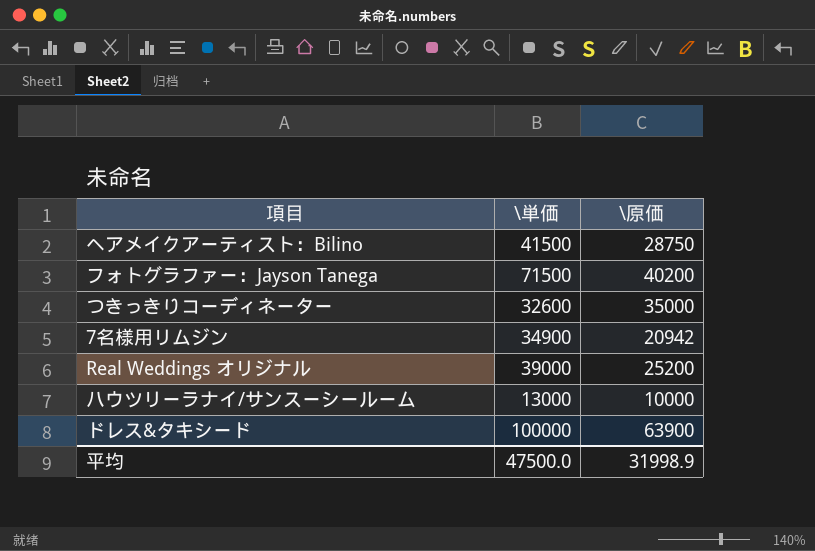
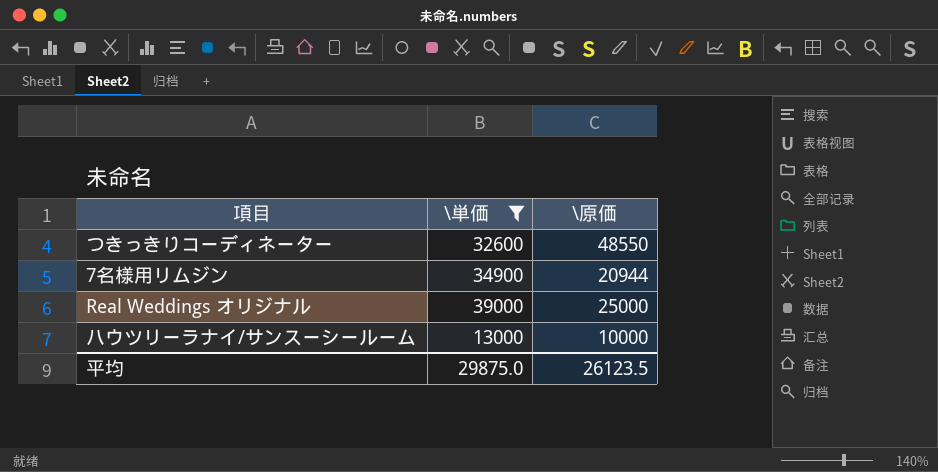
filter: none -> \単価 <= 39000
つきっきりコーディネーター | \原価: 35000 -> 48550
7名様用リムジン | \原価: 20942 -> 20944
Real Weddings オリジナル | \原価: 25200 -> 25000
平均 | \単価: 47500.0 -> 29875.0
平均 | \原価: 31998.9 -> 26123.5

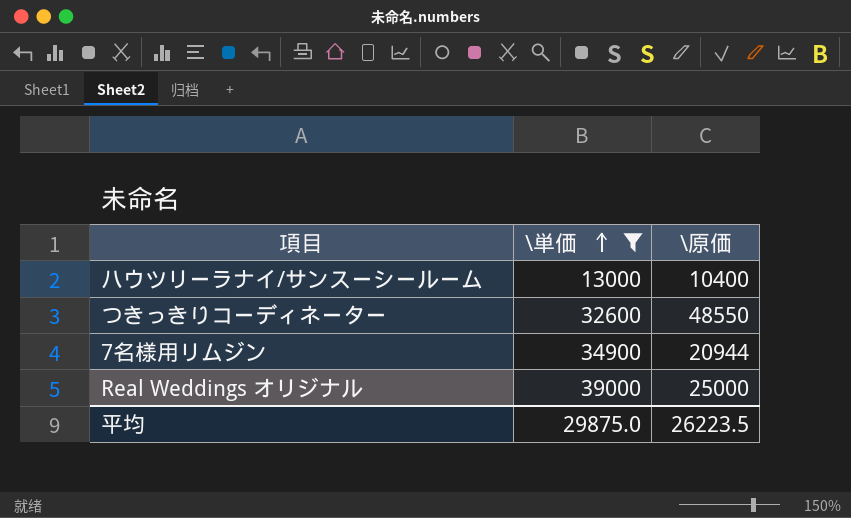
row order: none -> \単価 ascending
ハウツリーラナイ/サンスーシールーム | \原価: 10000 -> 10400
平均 | \原価: 26123.5 -> 26223.5

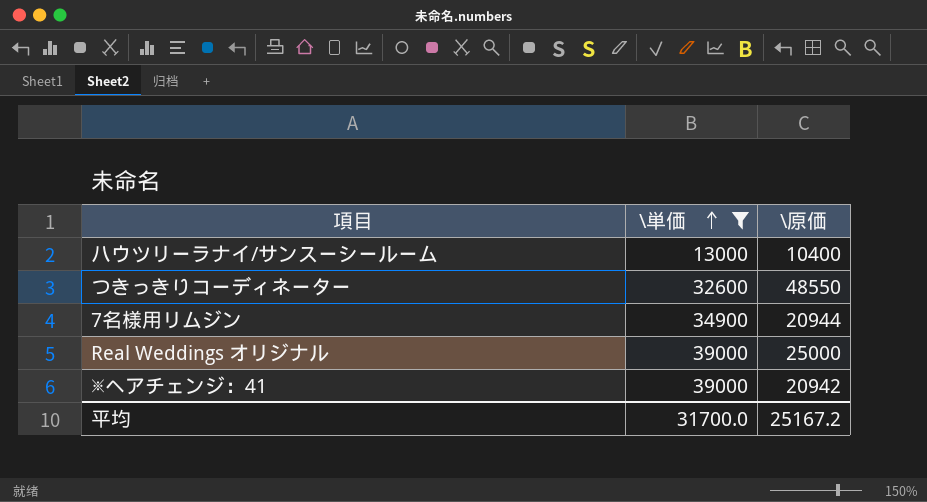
row ※ヘアチェンジ：41: none -> 39000 | 20942
平均 | \単価: 29875.0 -> 31700.0
平均 | \原価: 26223.5 -> 25167.2

